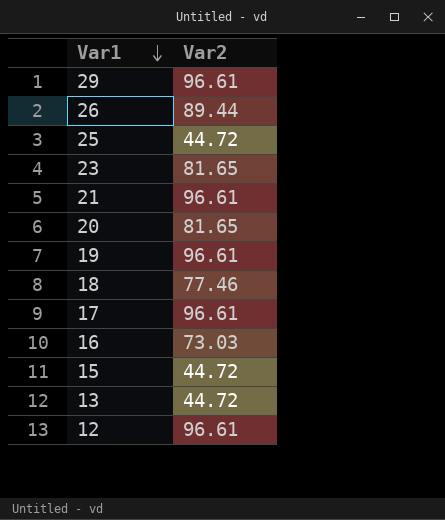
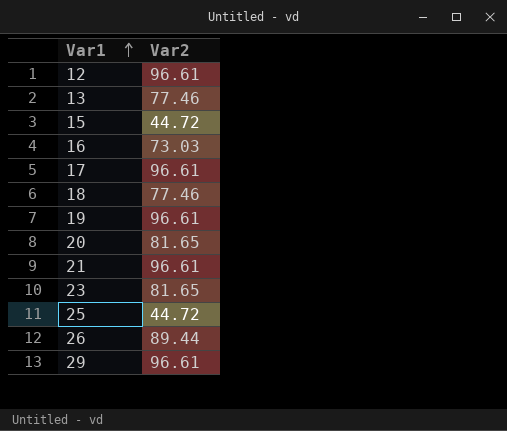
row order: Var1 descending -> Var1 ascending
13 | Var2: 44.72 -> 77.46

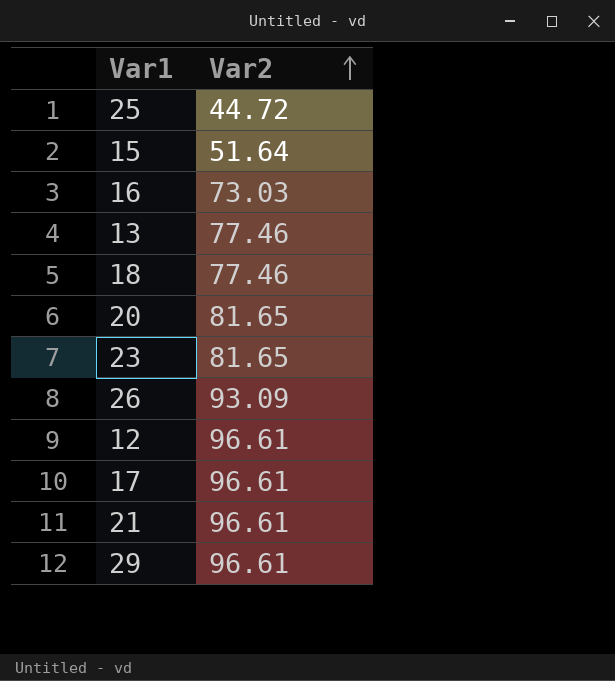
row order: Var1 ascending -> Var2 ascending
row 19: 96.61 -> none
15 | Var2: 44.72 -> 51.64
26 | Var2: 89.44 -> 93.09

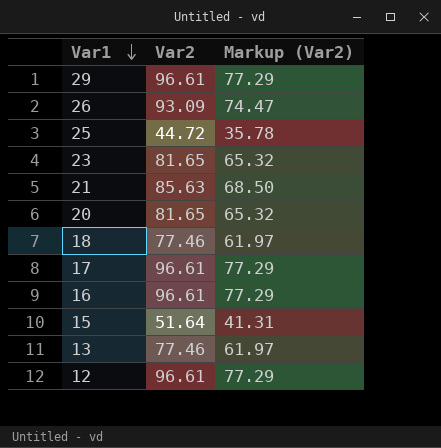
row order: Var2 ascending -> Var1 descending
column Markup (Var2) | formula: none -> [Var2] * 0.8
21 | Var2: 96.61 -> 85.63
16 | Var2: 73.03 -> 96.61

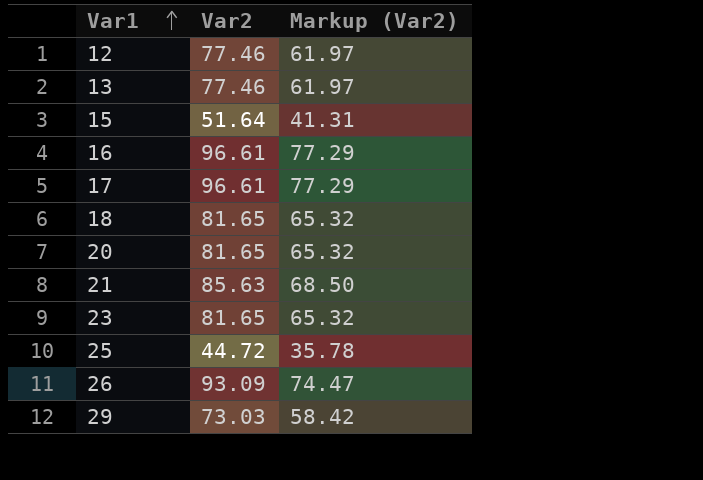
row order: Var1 descending -> Var1 ascending
12 | Var2: 96.61 -> 77.46
12 | Markup (Var2): 77.29 -> 61.97
18 | Var2: 77.46 -> 81.65
18 | Markup (Var2): 61.97 -> 65.32
29 | Var2: 96.61 -> 73.03
29 | Markup (Var2): 77.29 -> 58.42

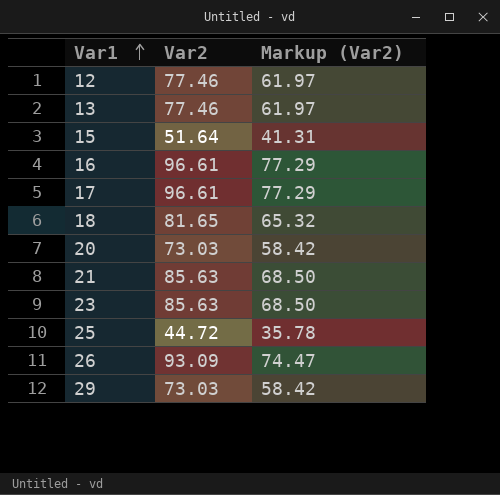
20 | Var2: 81.65 -> 73.03
20 | Markup (Var2): 65.32 -> 58.42
23 | Var2: 81.65 -> 85.63
23 | Markup (Var2): 65.32 -> 68.50

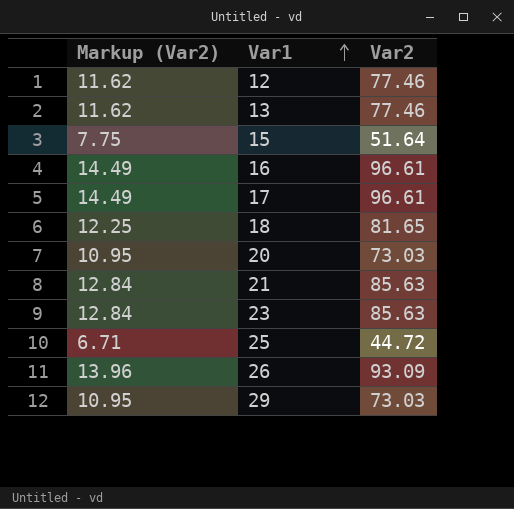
column Markup (Var2) | formula: [Var2] * 0.8 -> [Var2] * 0.15
column Markup (Var2) | position: 3 -> 1

